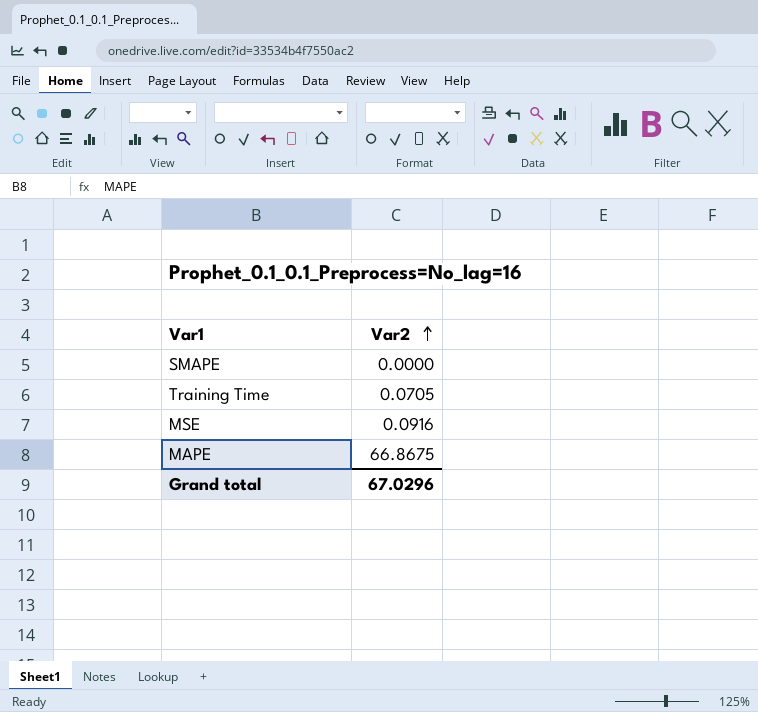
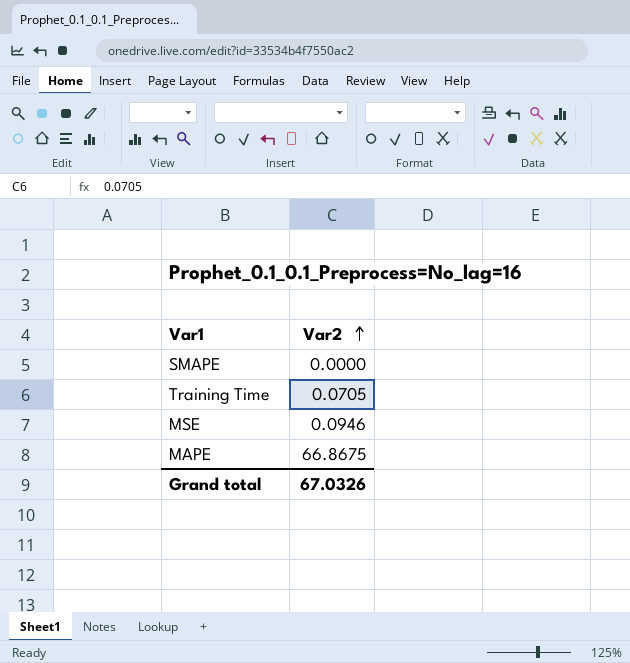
MSE | Var2: 0.0916 -> 0.0946
Grand total | Var2: 67.0296 -> 67.0326

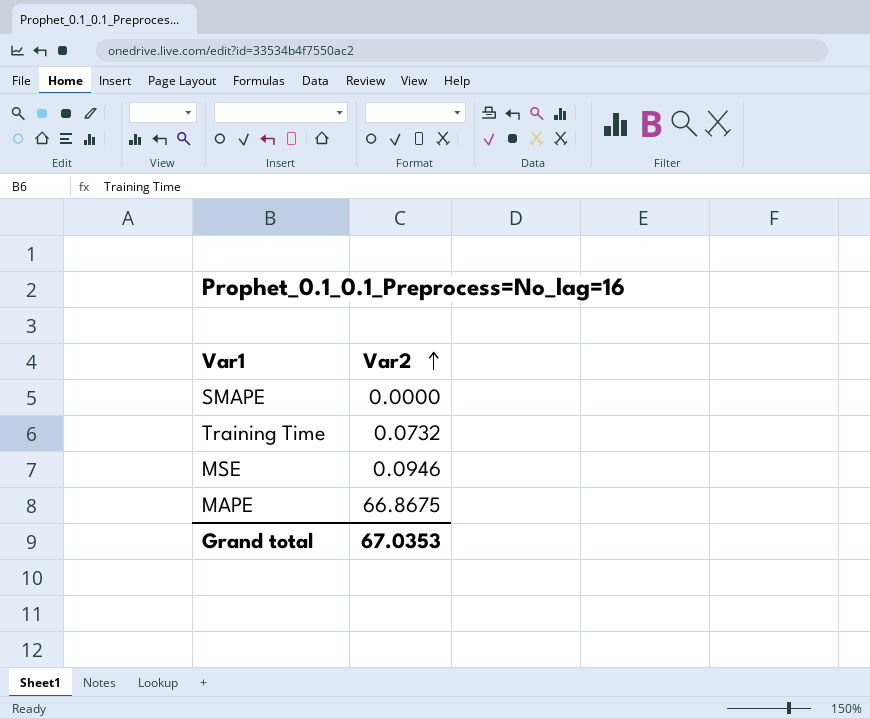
Training Time | Var2: 0.0705 -> 0.0732
Grand total | Var2: 67.0326 -> 67.0353

